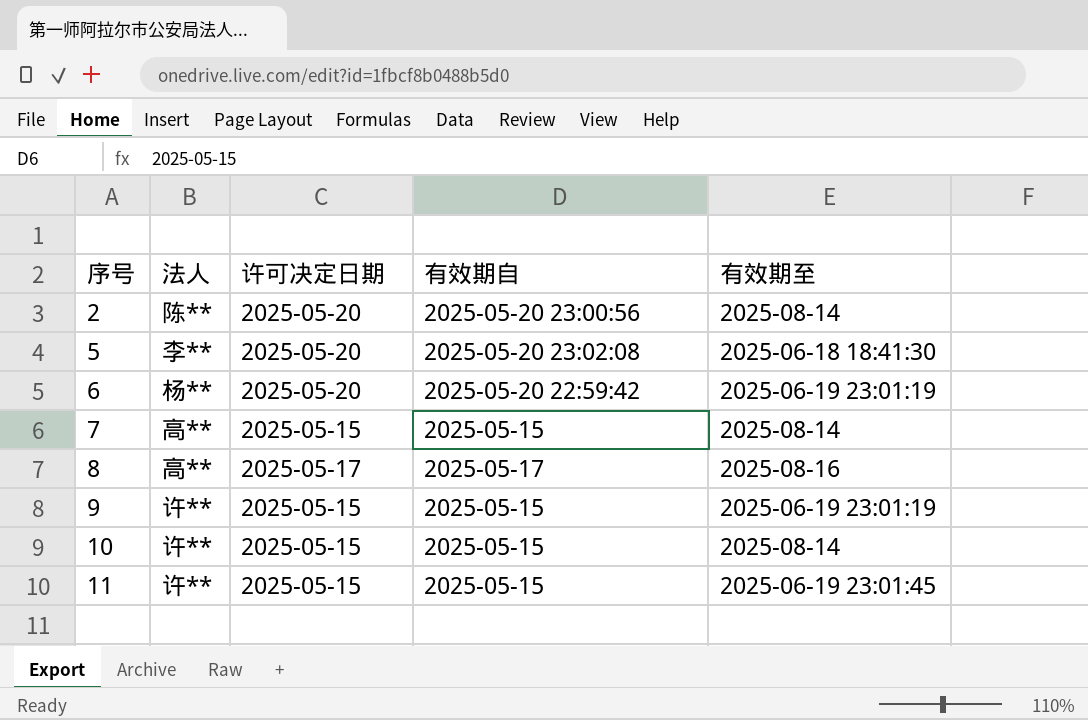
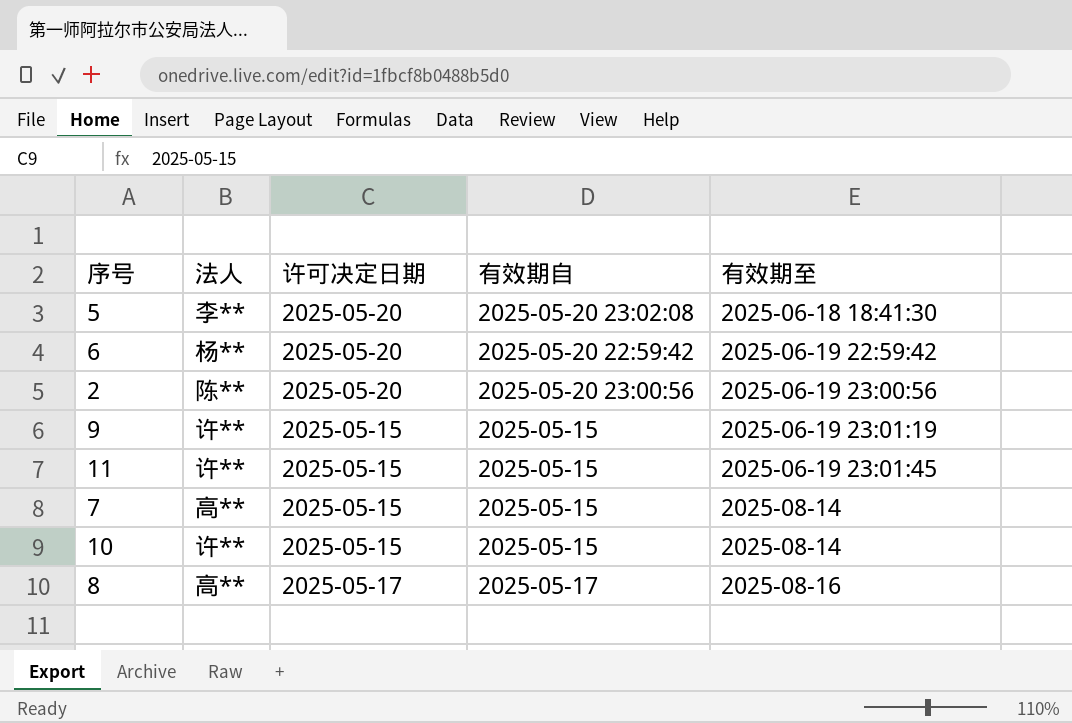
row order: 序号 ascending -> 有效期至 ascending
6 | 有效期至: 2025-06-19 23:01:19 -> 2025-06-19 22:59:42
2 | 有效期至: 2025-08-14 -> 2025-06-19 23:00:56

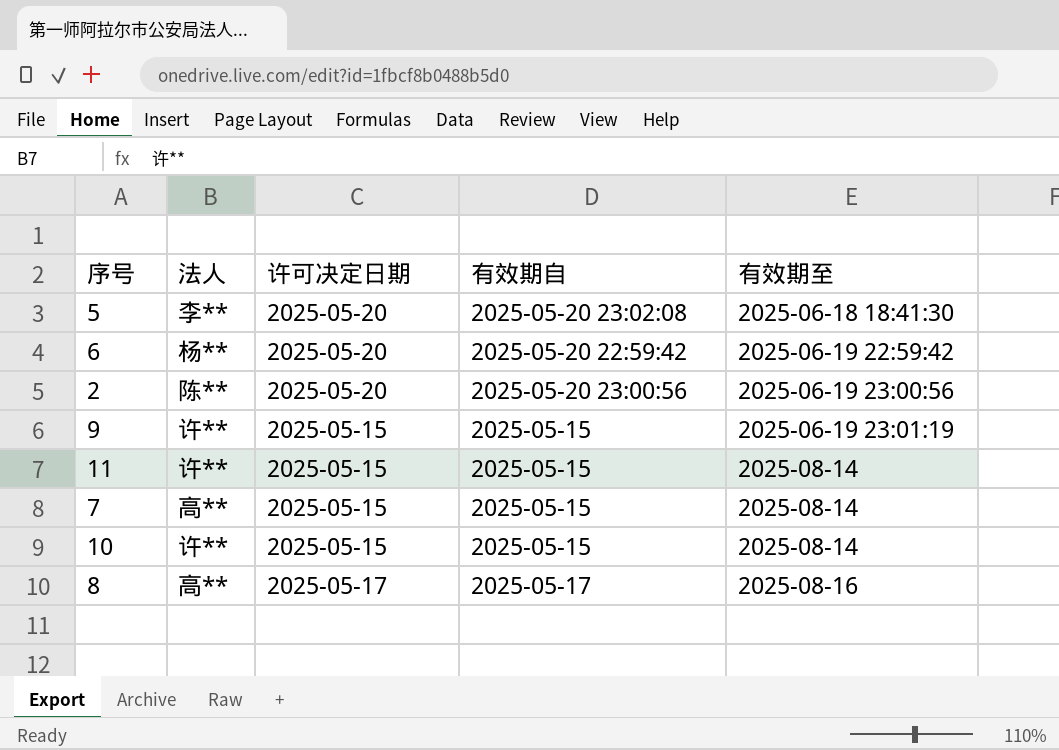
11 | 有效期至: 2025-06-19 23:01:45 -> 2025-08-14

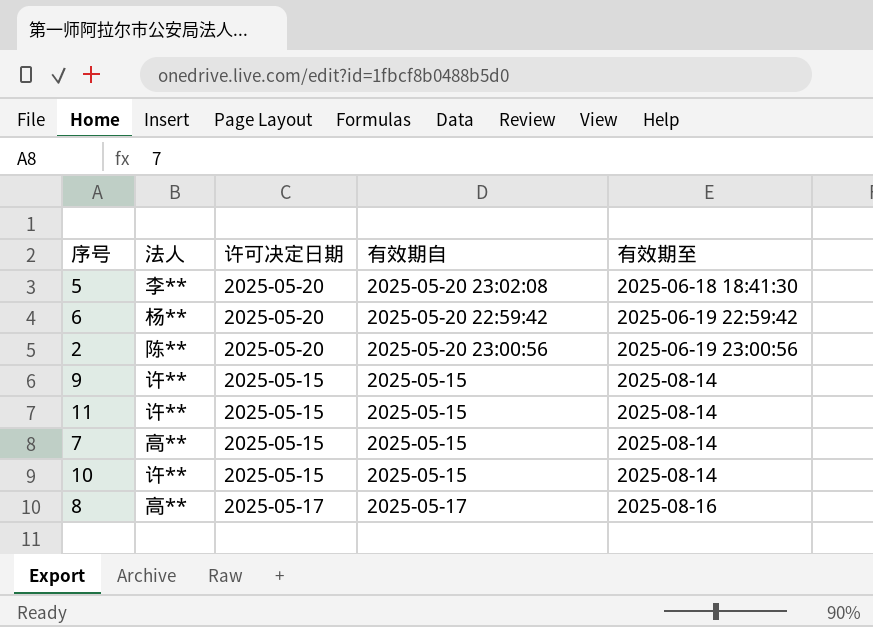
9 | 有效期至: 2025-06-19 23:01:19 -> 2025-08-14

